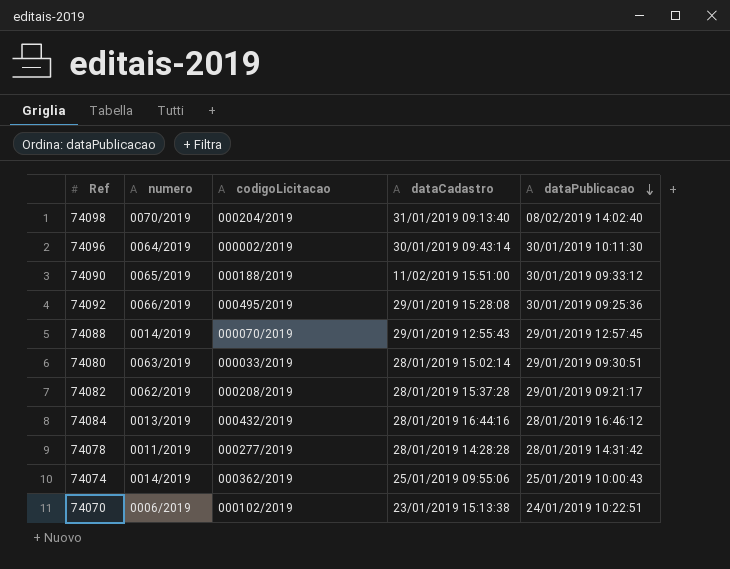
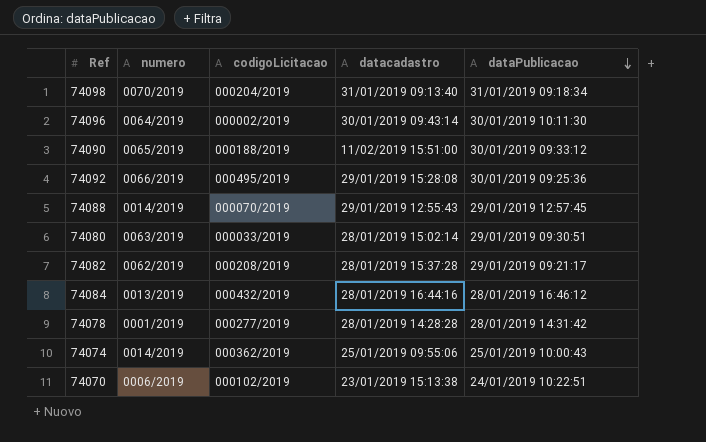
column name: dataCadastro -> datacadastro
74098 | dataPublicacao: 08/02/2019 14:02:40 -> 31/01/2019 09:18:34
74078 | numero: 0011/2019 -> 0001/2019

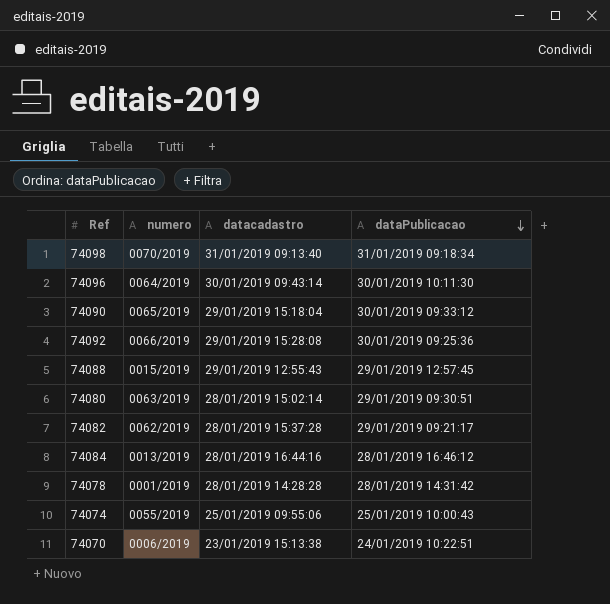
column codigoLicitacao | position: 3 -> none
74090 | datacadastro: 11/02/2019 15:51:00 -> 29/01/2019 15:18:04
74088 | numero: 0014/2019 -> 0015/2019
74074 | numero: 0014/2019 -> 0055/2019

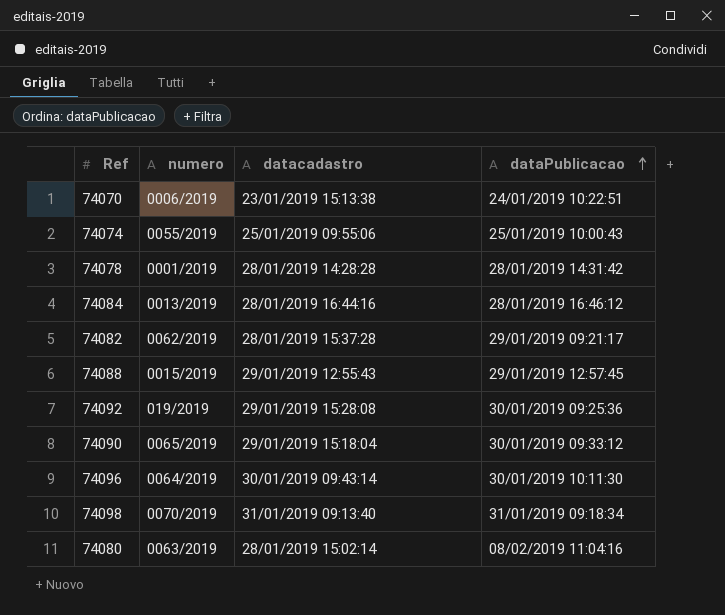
row order: dataPublicacao descending -> dataPublicacao ascending
74092 | numero: 0066/2019 -> 019/2019
74080 | dataPublicacao: 29/01/2019 09:30:51 -> 08/02/2019 11:04:16

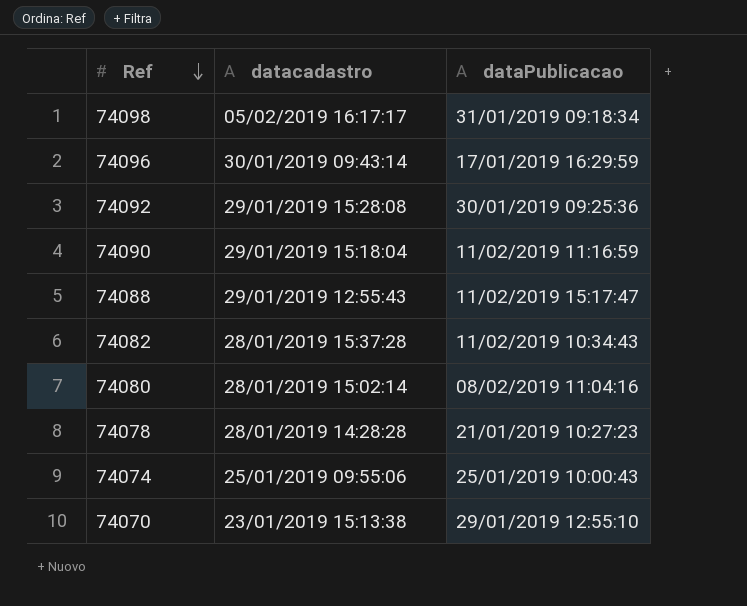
row order: dataPublicacao ascending -> Ref descending
column numero | position: 2 -> none
row 74084: 0013/2019 | 28/01/2019 16:44:16 | 28/01/2019 16:46:12 -> none
74098 | datacadastro: 31/01/2019 09:13:40 -> 05/02/2019 16:17:17
74096 | dataPublicacao: 30/01/2019 10:11:30 -> 17/01/2019 16:29:59
74090 | dataPublicacao: 30/01/2019 09:33:12 -> 11/02/2019 11:16:59
74088 | dataPublicacao: 29/01/2019 12:57:45 -> 11/02/2019 15:17:47
74082 | dataPublicacao: 29/01/2019 09:21:17 -> 11/02/2019 10:34:43
74078 | dataPublicacao: 28/01/2019 14:31:42 -> 21/01/2019 10:27:23
74070 | dataPublicacao: 24/01/2019 10:22:51 -> 29/01/2019 12:55:10

